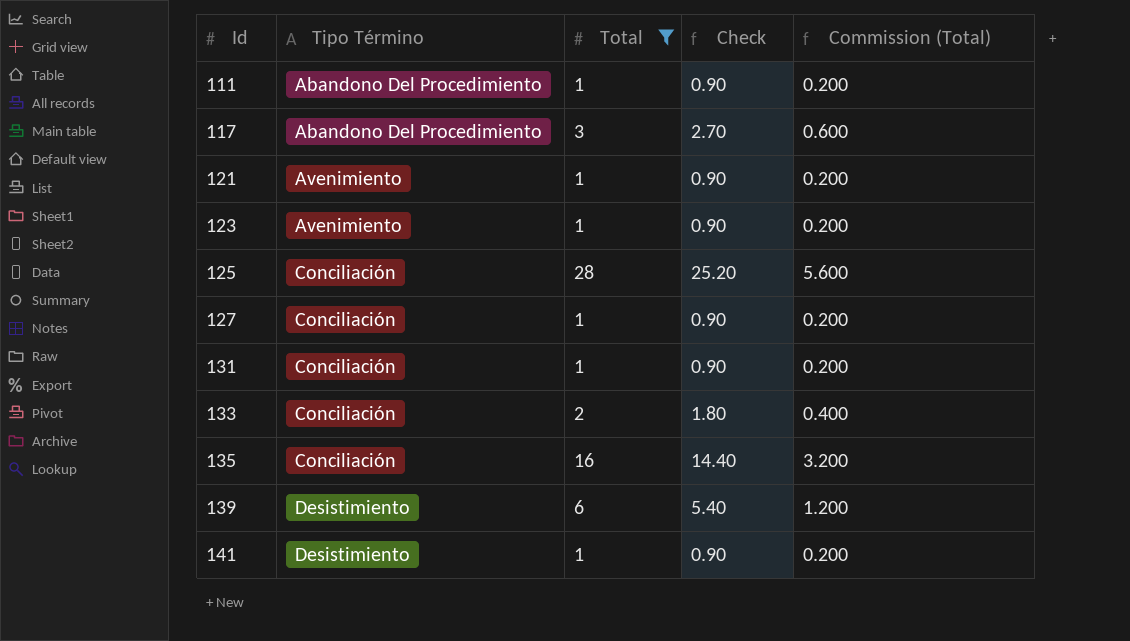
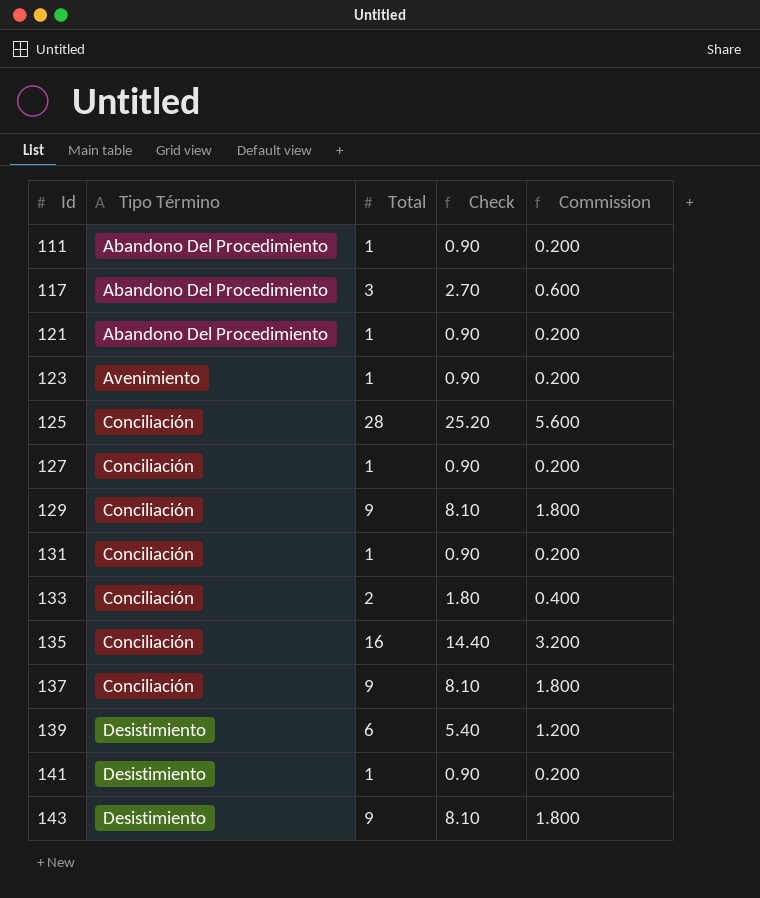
filter: Total != 9 -> none
column name: Commission (Total) -> Commission
121 | Tipo Término: Avenimiento -> Abandono Del Procedimiento

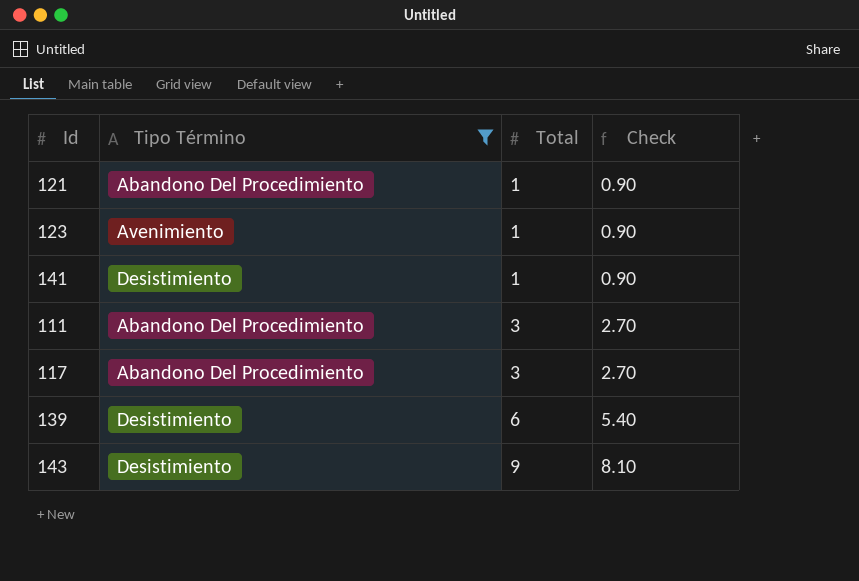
filter: none -> Tipo Término != Conciliación
row order: Id ascending -> Total ascending
column Commission | formula: [Total] * 0.2 -> none
111 | Total: 1 -> 3
111 | Check: 0.90 -> 2.70

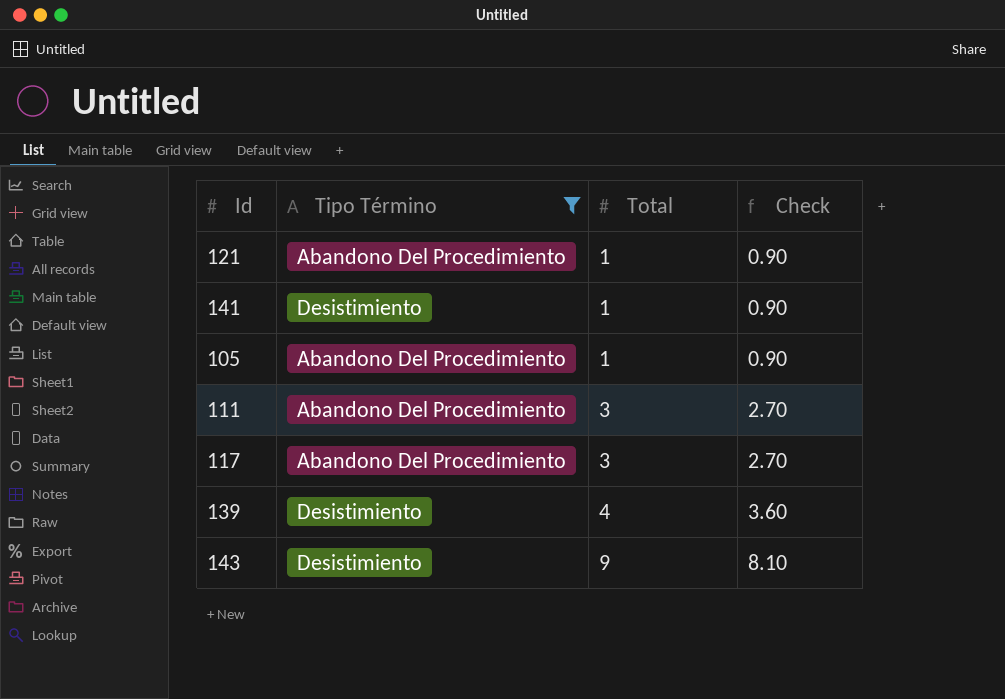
row 123: Avenimiento | 1 | 0.90 -> none
row 105: none -> Abandono Del Procedimiento | 1 | 0.90
139 | Total: 6 -> 4
139 | Check: 5.40 -> 3.60

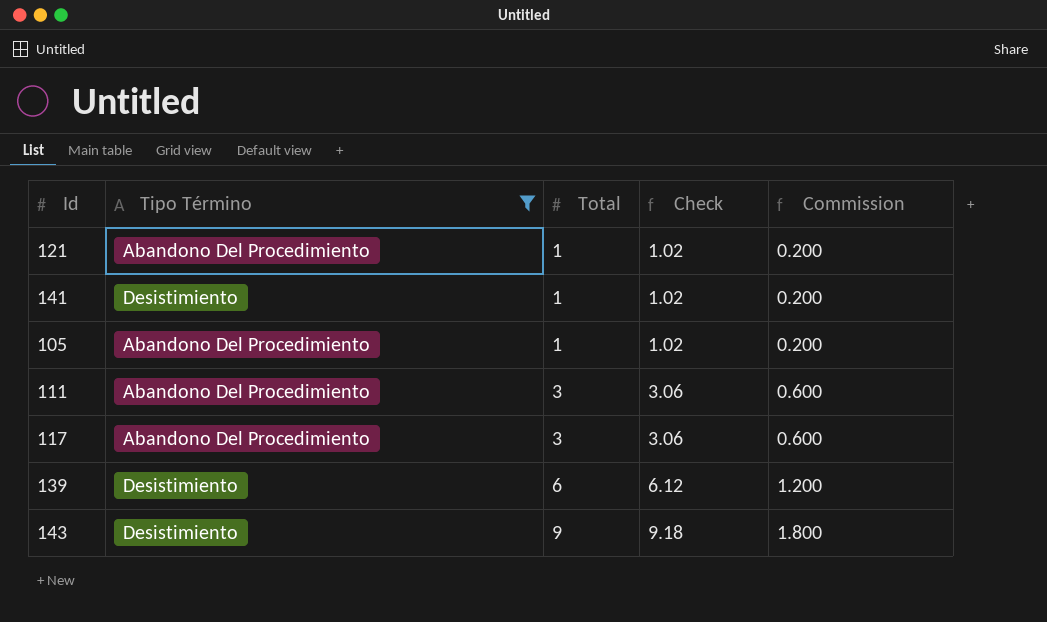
column Check | formula: [Total] * 0.9 -> [Total] * 1.02
column Commission | formula: none -> [Total] * 0.2
139 | Total: 4 -> 6

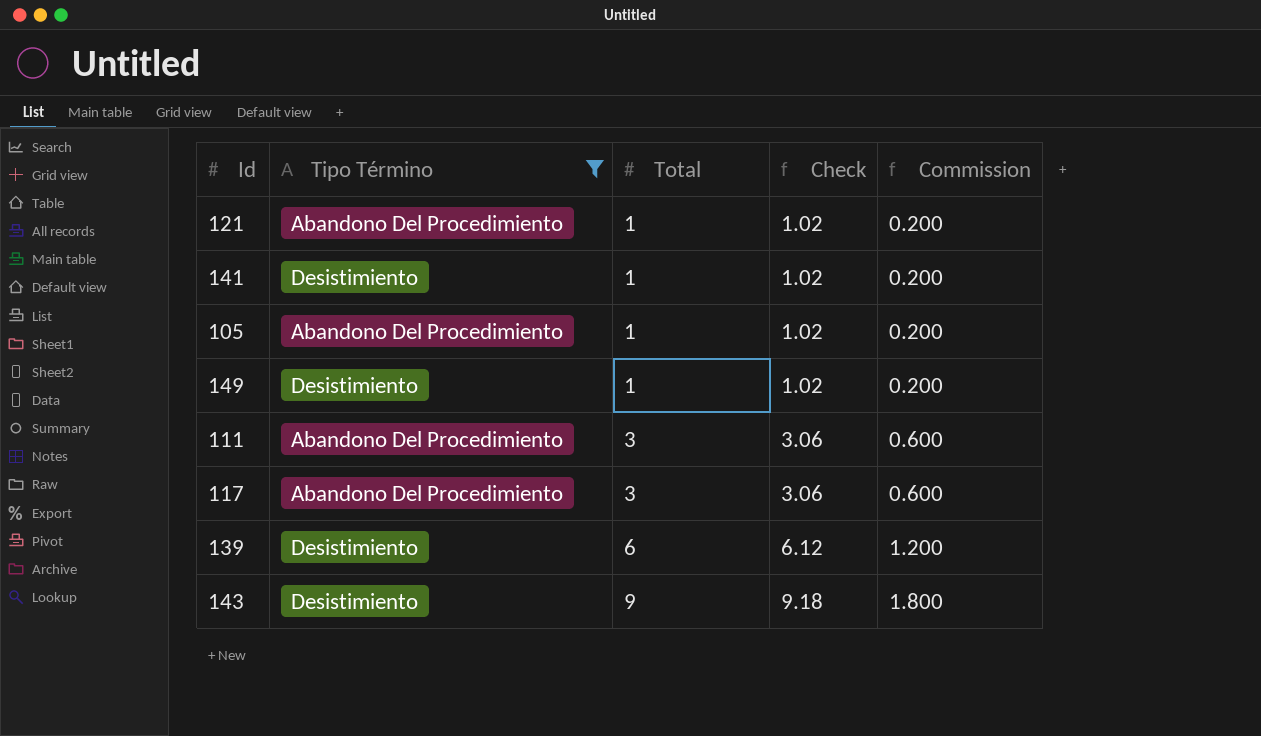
row 149: none -> Desistimiento | 1 | 1.02 | 0.200

